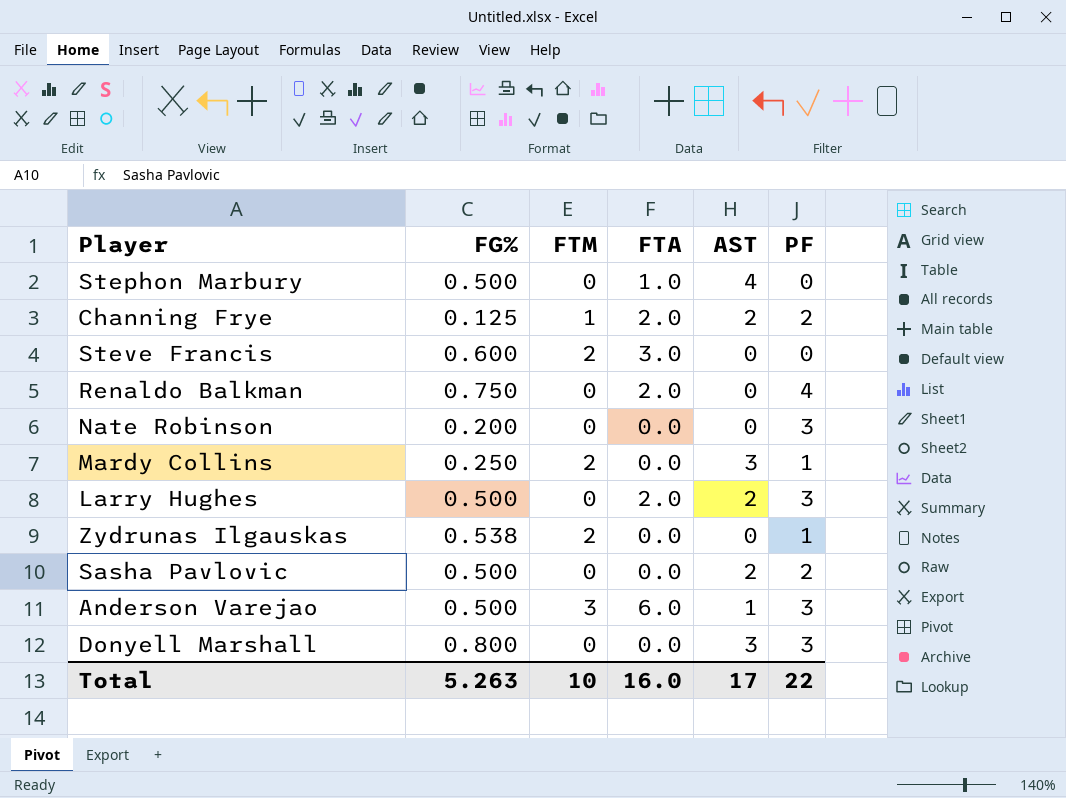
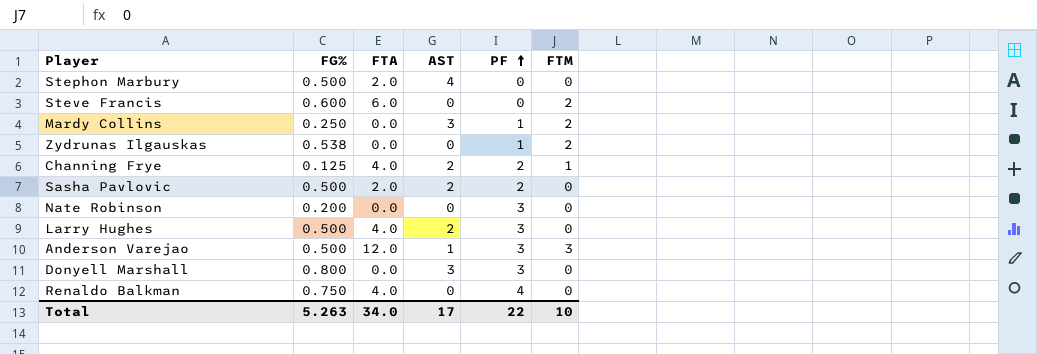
row order: none -> PF ascending
column FTM | position: 3 -> 6
Stephon Marbury | FTA: 1.0 -> 2.0
Steve Francis | FTA: 3.0 -> 6.0
Channing Frye | FTA: 2.0 -> 4.0
Sasha Pavlovic | FTA: 0.0 -> 2.0
Larry Hughes | FTA: 2.0 -> 4.0
Anderson Varejao | FTA: 6.0 -> 12.0
Renaldo Balkman | FTA: 2.0 -> 4.0
Total | FTA: 16.0 -> 34.0

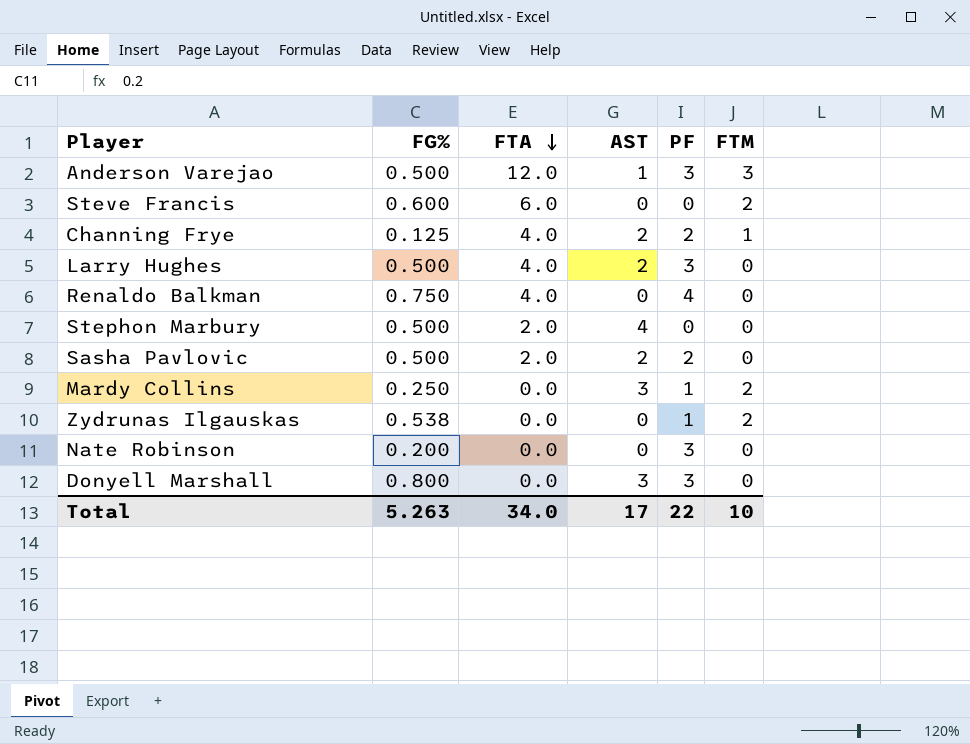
row order: PF ascending -> FTA descending

